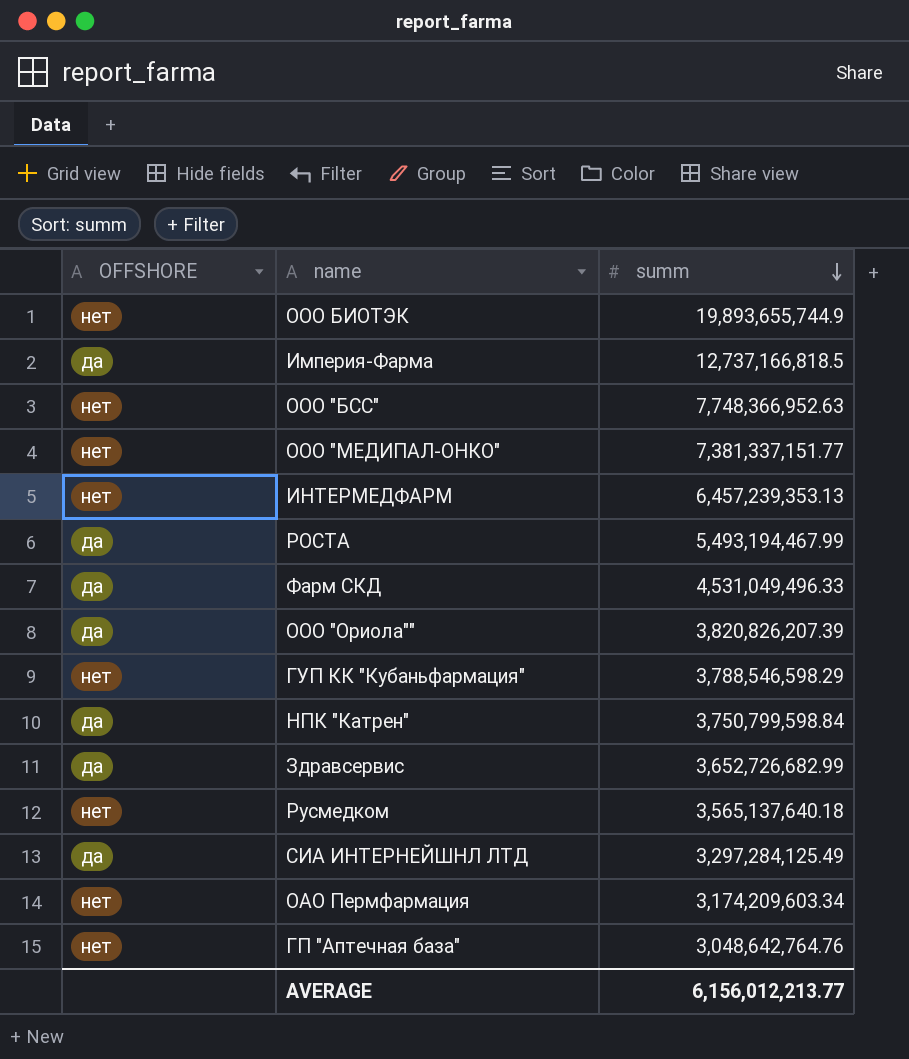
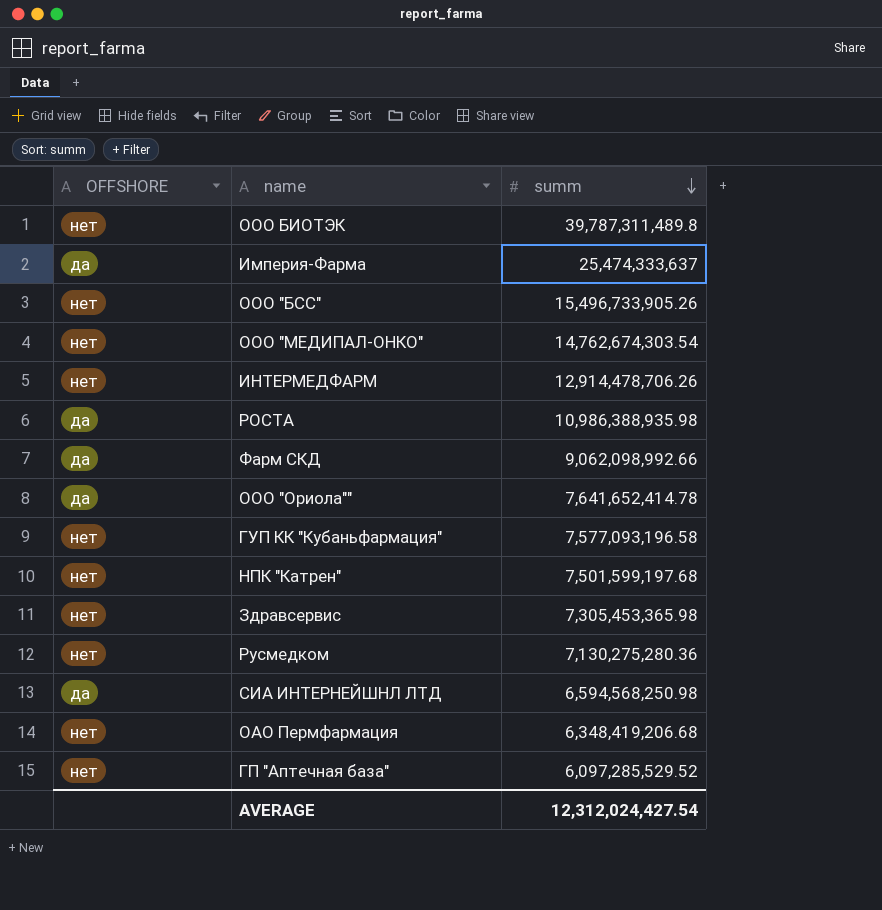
ООО БИОТЭК | summ: 19,893,655,744.9 -> 39,787,311,489.8
Империя-Фарма | summ: 12,737,166,818.5 -> 25,474,333,637
ООО "БСС" | summ: 7,748,366,952.63 -> 15,496,733,905.26
ООО "МЕДИПАЛ-ОНКО" | summ: 7,381,337,151.77 -> 14,762,674,303.54
ИНТЕРМЕДФАРМ | summ: 6,457,239,353.13 -> 12,914,478,706.26
РОСТА | summ: 5,493,194,467.99 -> 10,986,388,935.98
Фарм СКД | summ: 4,531,049,496.33 -> 9,062,098,992.66
ООО "Ориола"" | summ: 3,820,826,207.39 -> 7,641,652,414.78
ГУП КК "Кубаньфармация" | summ: 3,788,546,598.29 -> 7,577,093,196.58
НПК "Катрен" | OFFSHORE: да -> нет
НПК "Катрен" | summ: 3,750,799,598.84 -> 7,501,599,197.68
Здравсервис | OFFSHORE: да -> нет
Здравсервис | summ: 3,652,726,682.99 -> 7,305,453,365.98
Русмедком | summ: 3,565,137,640.18 -> 7,130,275,280.36
СИА ИНТЕРНЕЙШНЛ ЛТД | summ: 3,297,284,125.49 -> 6,594,568,250.98
ОАО Пермфармация | summ: 3,174,209,603.34 -> 6,348,419,206.68
ГП "Аптечная база" | summ: 3,048,642,764.76 -> 6,097,285,529.52
AVERAGE | summ: 6,156,012,213.77 -> 12,312,024,427.54

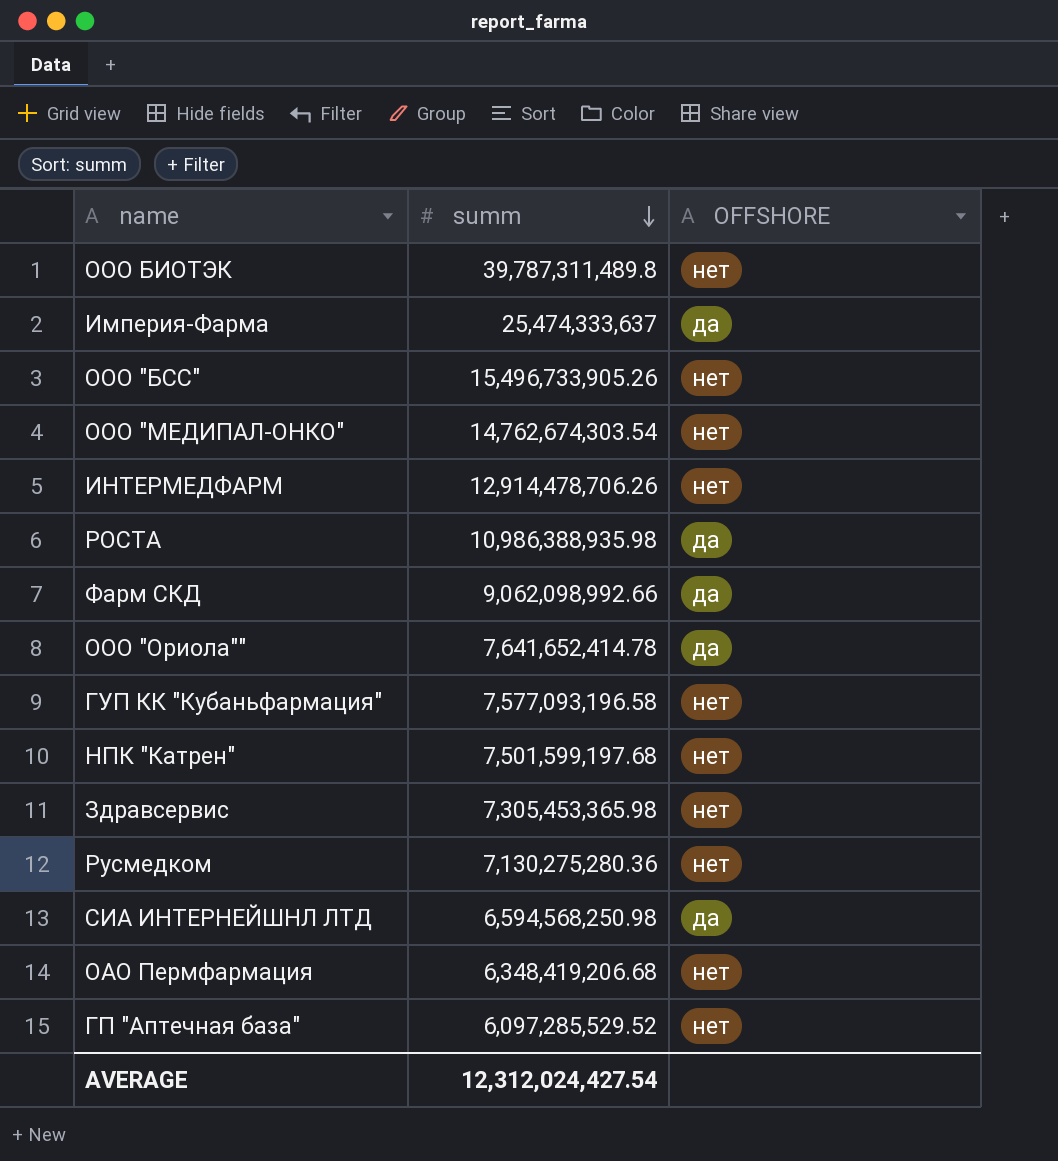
column OFFSHORE | position: 1 -> 3

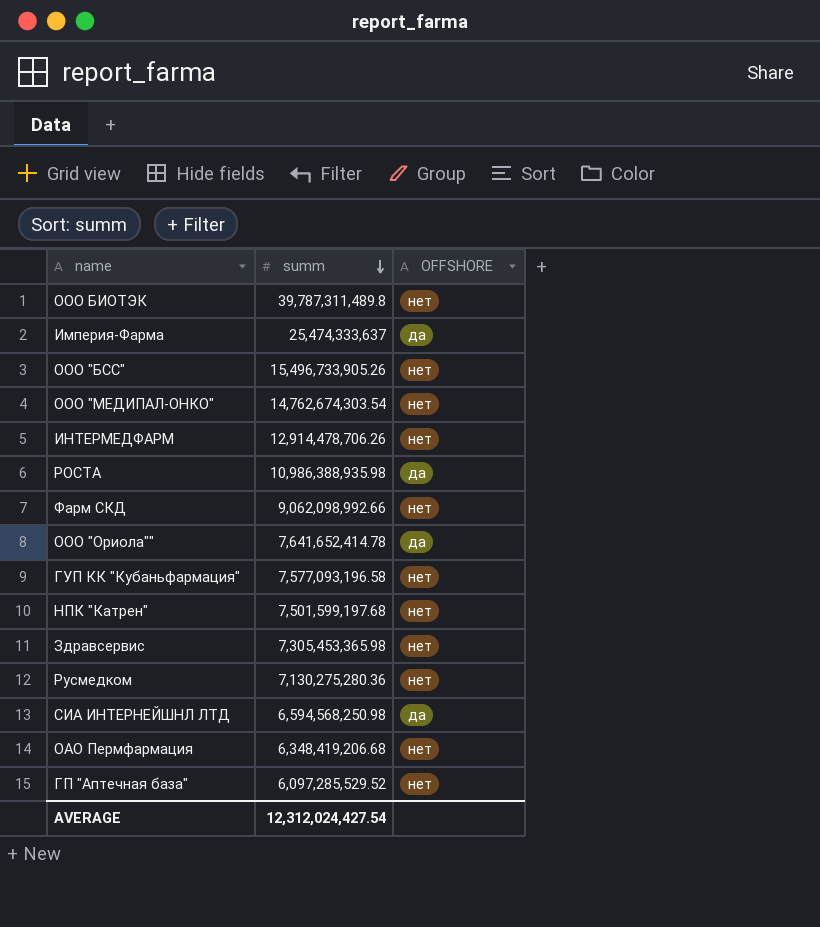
Фарм СКД | OFFSHORE: да -> нет

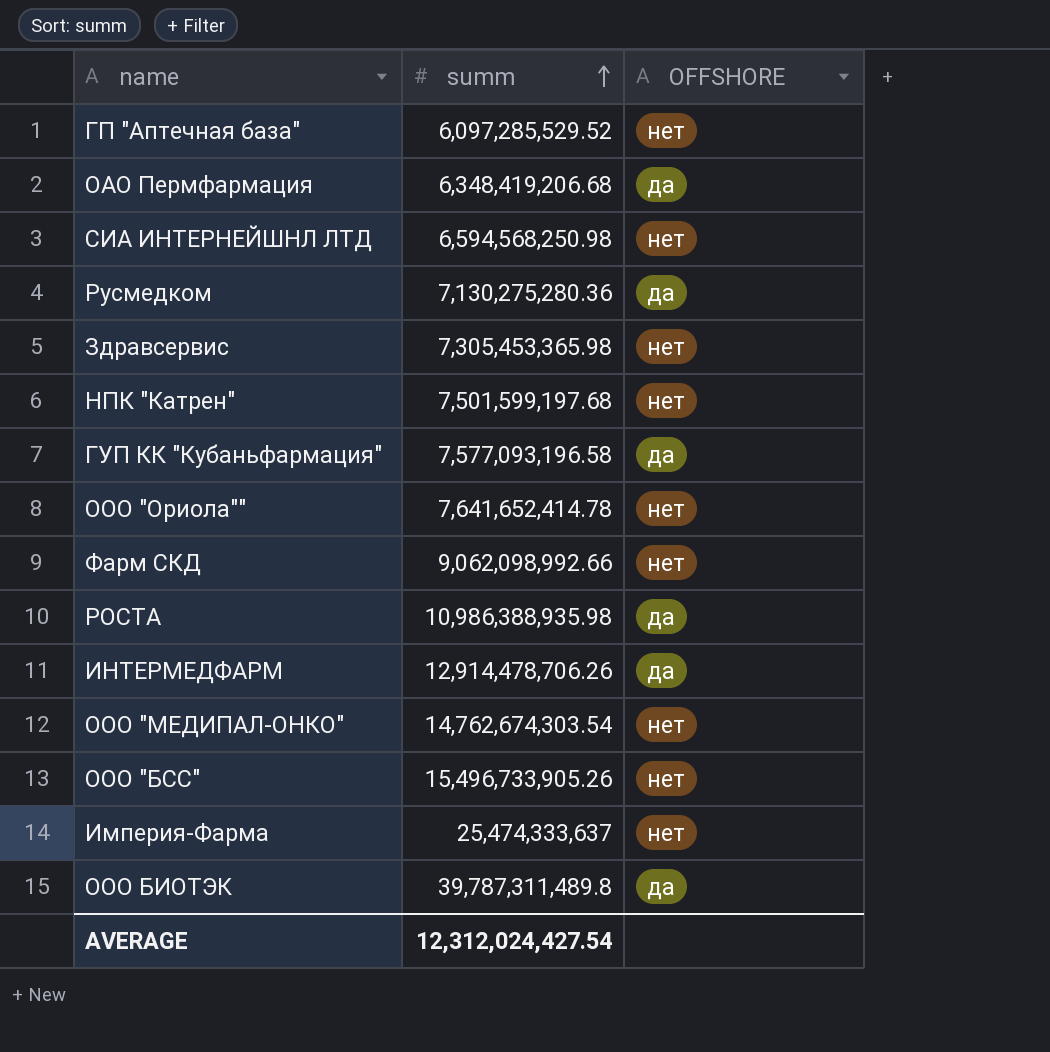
row order: summ descending -> summ ascending
ОАО Пермфармация | OFFSHORE: нет -> да
СИА ИНТЕРНЕЙШНЛ ЛТД | OFFSHORE: да -> нет
Русмедком | OFFSHORE: нет -> да
ГУП КК "Кубаньфармация" | OFFSHORE: нет -> да
ООО "Ориола"" | OFFSHORE: да -> нет
ИНТЕРМЕДФАРМ | OFFSHORE: нет -> да
Империя-Фарма | OFFSHORE: да -> нет
ООО БИОТЭК | OFFSHORE: нет -> да

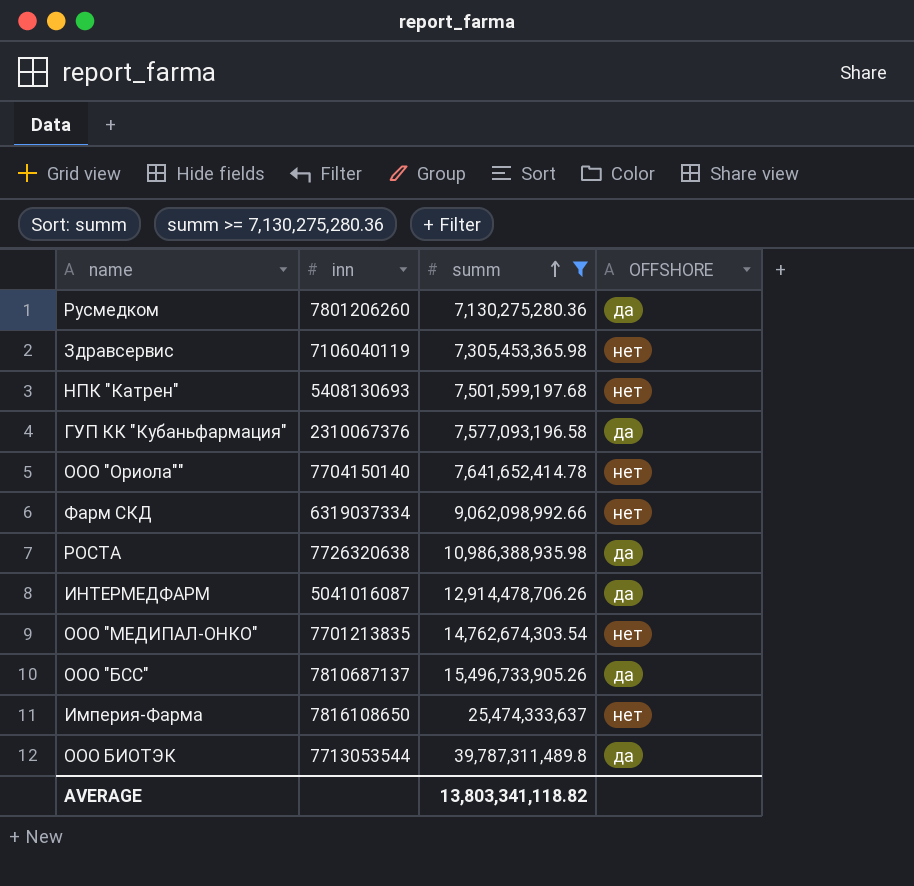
filter: none -> summ >= 7,130,275,280.36
column inn | position: none -> 2
ООО "БСС" | OFFSHORE: нет -> да
AVERAGE | summ: 12,312,024,427.54 -> 13,803,341,118.82

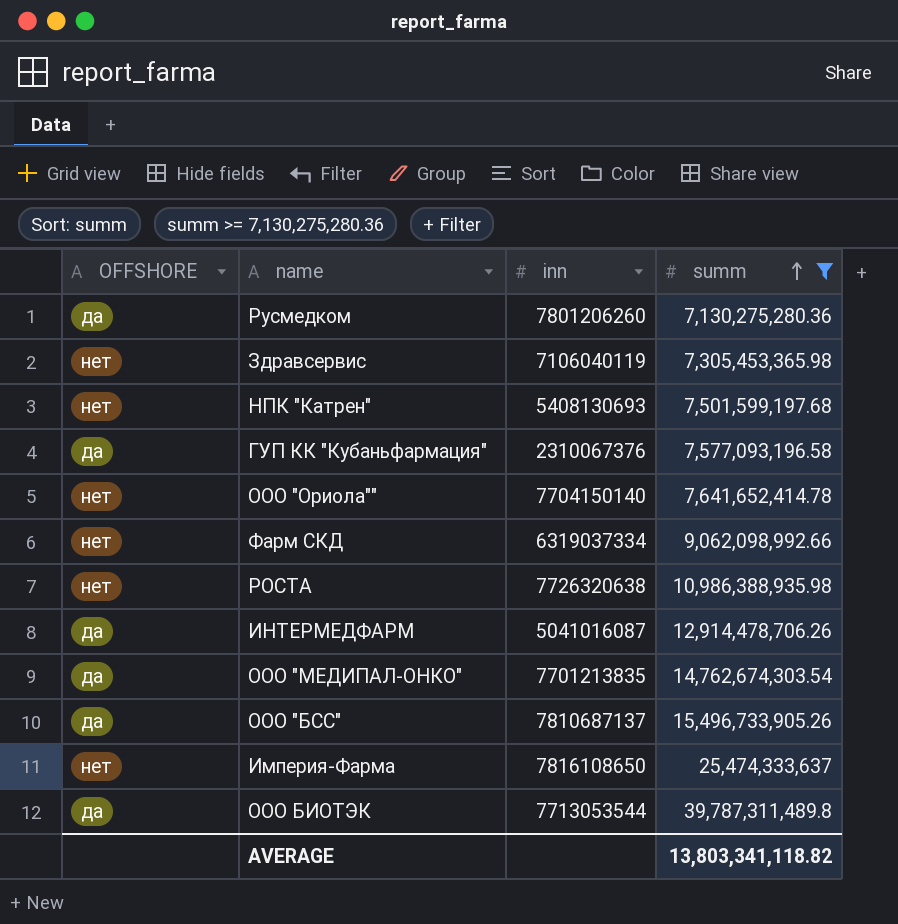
column OFFSHORE | position: 4 -> 1
РОСТА | OFFSHORE: да -> нет
ООО "МЕДИПАЛ-ОНКО" | OFFSHORE: нет -> да

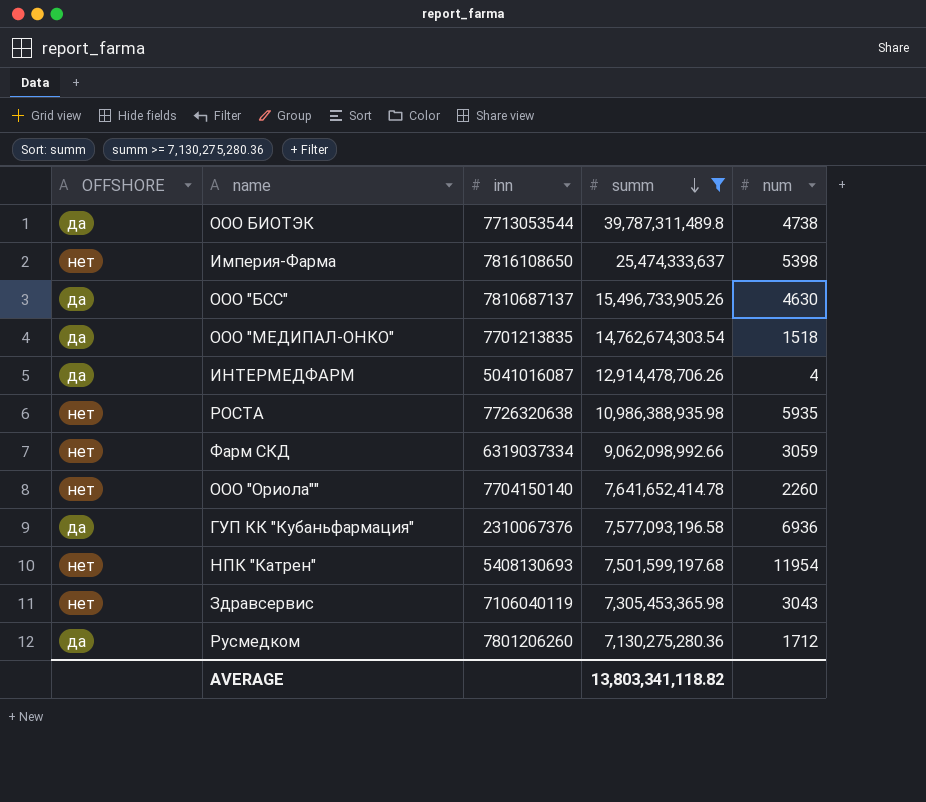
row order: summ ascending -> summ descending
column num | position: none -> 5

